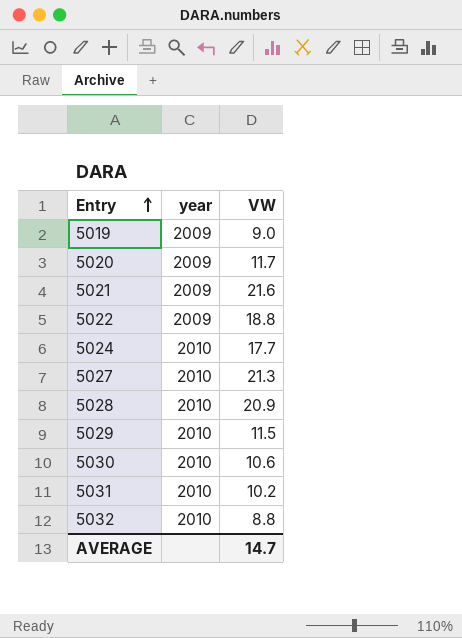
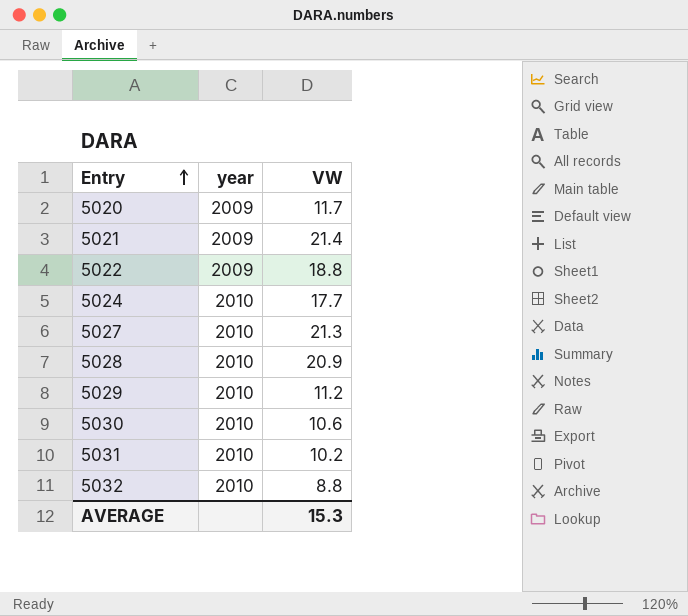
row 5019: 2009 | 9.0 -> none
5021 | VW: 21.6 -> 21.4
5029 | VW: 11.5 -> 11.2
AVERAGE | VW: 14.7 -> 15.3

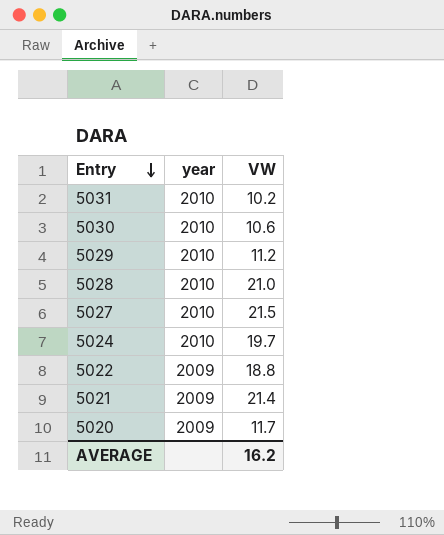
row order: Entry ascending -> Entry descending
row 5032: 2010 | 8.8 -> none
5028 | VW: 20.9 -> 21.0
5027 | VW: 21.3 -> 21.5
5024 | VW: 17.7 -> 19.7
AVERAGE | VW: 15.3 -> 16.2

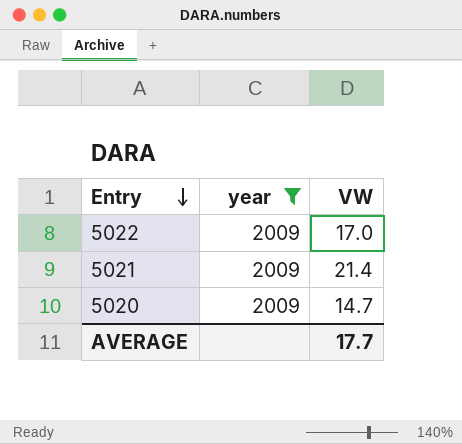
filter: none -> year = 2009
5022 | VW: 18.8 -> 17.0
5020 | VW: 11.7 -> 14.7
AVERAGE | VW: 16.2 -> 17.7

